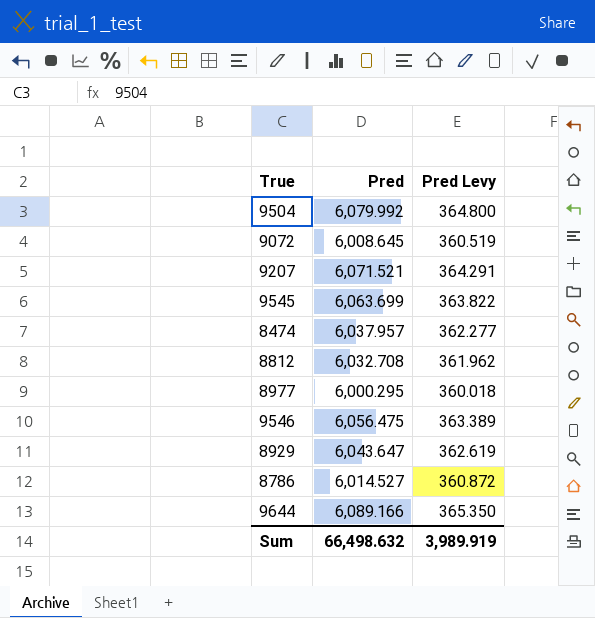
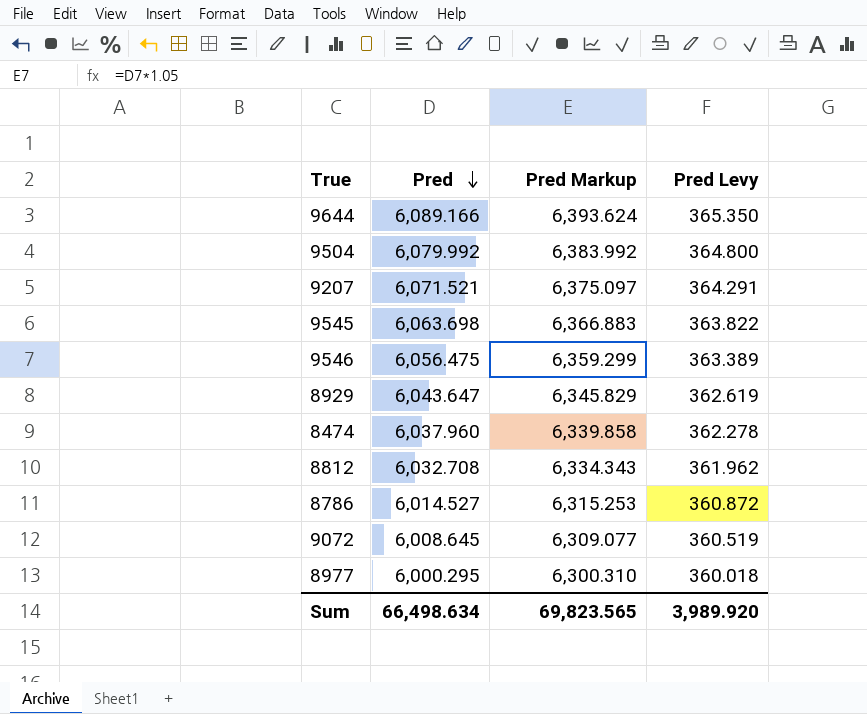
row order: none -> Pred descending
column Pred Markup | formula: none -> [Pred] * 1.05
9545 | Pred: 6,063.699 -> 6,063.698
8474 | Pred: 6,037.957 -> 6,037.960
8474 | Pred Levy: 362.277 -> 362.278
Sum | Pred: 66,498.632 -> 66,498.634
Sum | Pred Levy: 3,989.919 -> 3,989.920

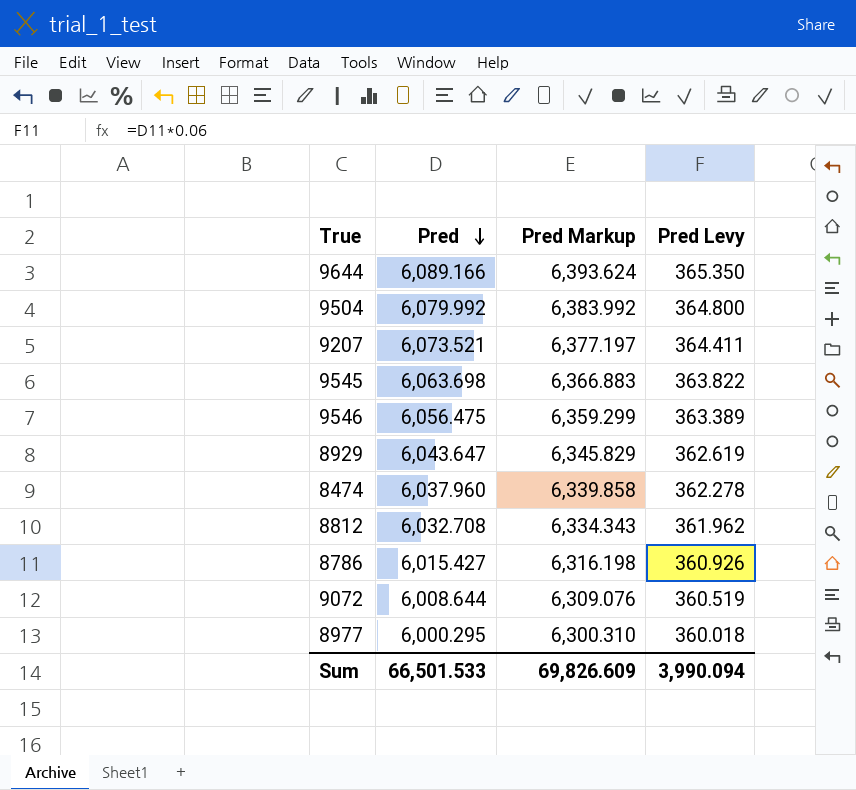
9207 | Pred: 6,071.521 -> 6,073.521
9207 | Pred Markup: 6,375.097 -> 6,377.197
9207 | Pred Levy: 364.291 -> 364.411
8786 | Pred: 6,014.527 -> 6,015.427
8786 | Pred Markup: 6,315.253 -> 6,316.198
8786 | Pred Levy: 360.872 -> 360.926
9072 | Pred: 6,008.645 -> 6,008.644
9072 | Pred Markup: 6,309.077 -> 6,309.076
Sum | Pred: 66,498.634 -> 66,501.533
Sum | Pred Markup: 69,823.565 -> 69,826.609
Sum | Pred Levy: 3,989.920 -> 3,990.094

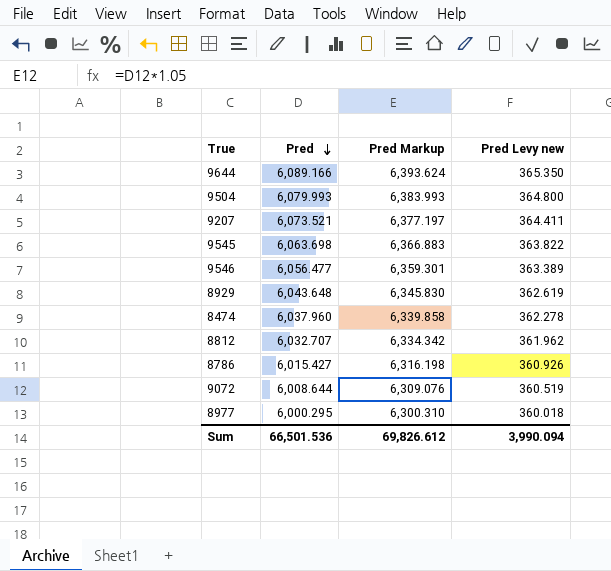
column name: Pred Levy -> Pred Levy new
9504 | Pred: 6,079.992 -> 6,079.993
9504 | Pred Markup: 6,383.992 -> 6,383.993
9546 | Pred: 6,056.475 -> 6,056.477
9546 | Pred Markup: 6,359.299 -> 6,359.301
8929 | Pred: 6,043.647 -> 6,043.648
8929 | Pred Markup: 6,345.829 -> 6,345.830
8812 | Pred: 6,032.708 -> 6,032.707
8812 | Pred Markup: 6,334.343 -> 6,334.342
Sum | Pred: 66,501.533 -> 66,501.536
Sum | Pred Markup: 69,826.609 -> 69,826.612

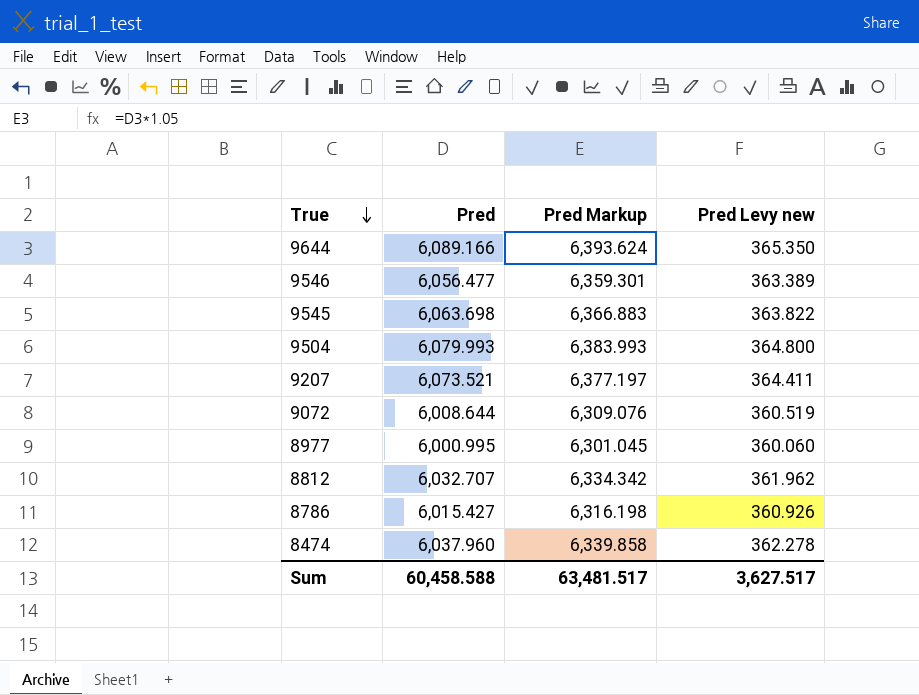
row order: Pred descending -> True descending
row 8929: 6,043.648 | 6,345.830 | 362.619 -> none
8977 | Pred: 6,000.295 -> 6,000.995
8977 | Pred Markup: 6,300.310 -> 6,301.045
8977 | Pred Levy new: 360.018 -> 360.060
Sum | Pred: 66,501.536 -> 60,458.588
Sum | Pred Markup: 69,826.612 -> 63,481.517
Sum | Pred Levy new: 3,990.094 -> 3,627.517

